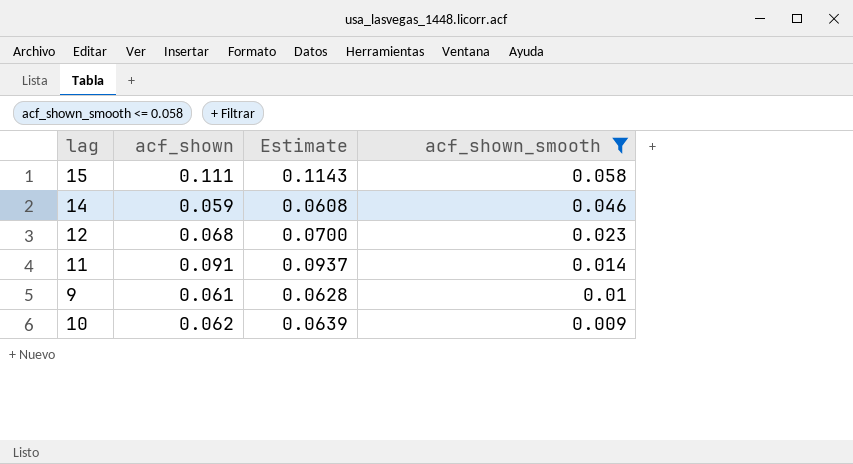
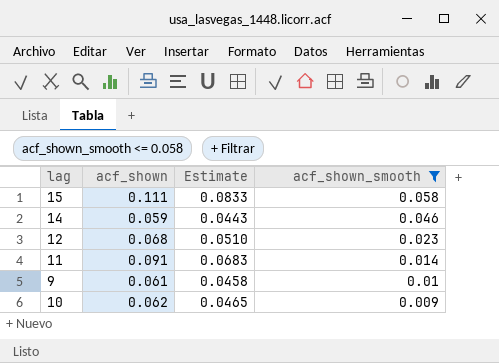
column Estimate | formula: [acf_shown] * 1.03 -> [acf_shown] * 0.75

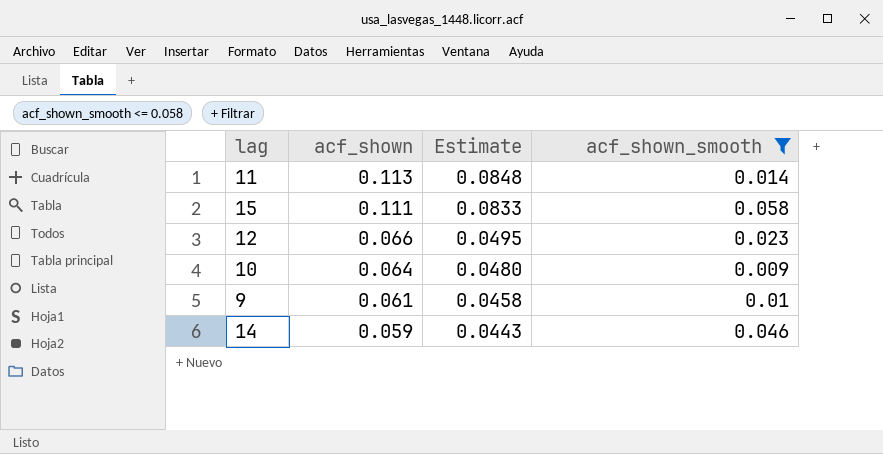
row order: acf_shown_smooth descending -> acf_shown descending
11 | acf_shown: 0.091 -> 0.113
11 | Estimate: 0.0683 -> 0.0848
12 | acf_shown: 0.068 -> 0.066
12 | Estimate: 0.0510 -> 0.0495
10 | acf_shown: 0.062 -> 0.064
10 | Estimate: 0.0465 -> 0.0480

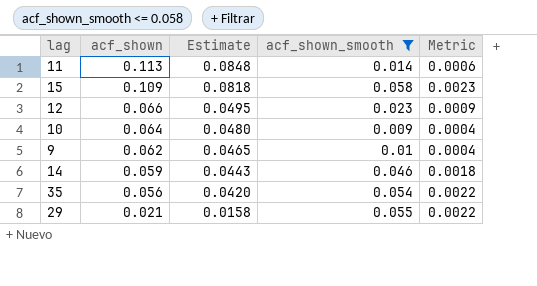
column Metric | formula: none -> [acf_shown_smooth] * 0.04
15 | acf_shown: 0.111 -> 0.109
15 | Estimate: 0.0833 -> 0.0818
9 | acf_shown: 0.061 -> 0.062
9 | Estimate: 0.0458 -> 0.0465
row 35: none -> 0.056 | 0.0420 | 0.054 | 0.0022
row 29: none -> 0.021 | 0.0158 | 0.055 | 0.0022

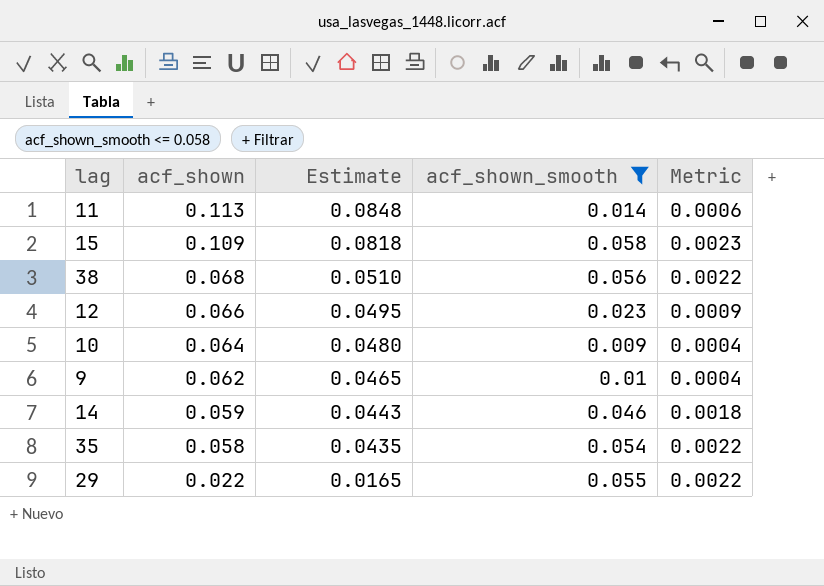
row 38: none -> 0.068 | 0.0510 | 0.056 | 0.0022
35 | acf_shown: 0.056 -> 0.058
35 | Estimate: 0.0420 -> 0.0435
29 | acf_shown: 0.021 -> 0.022
29 | Estimate: 0.0158 -> 0.0165

